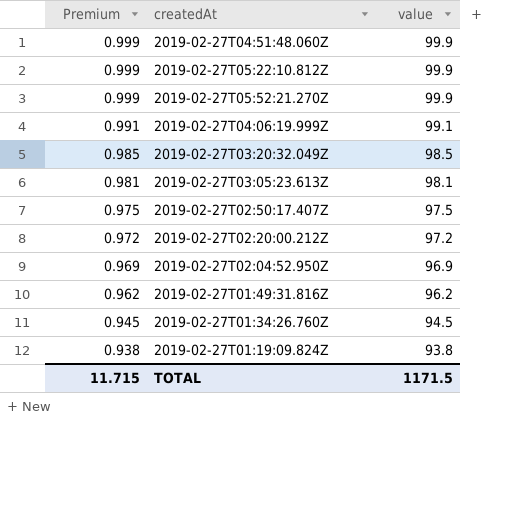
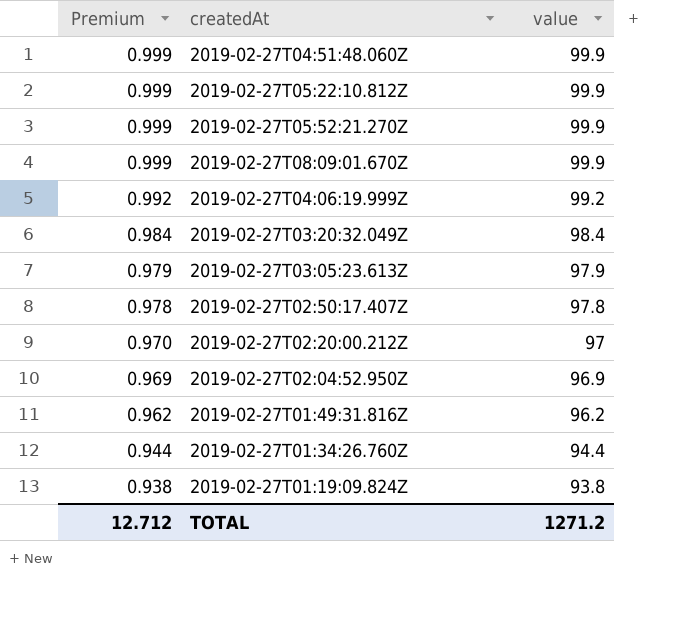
row 2019-02-27T08:09:01.670Z: none -> 0.999 | 99.9
2019-02-27T04:06:19.999Z | Premium: 0.991 -> 0.992
2019-02-27T04:06:19.999Z | value: 99.1 -> 99.2
2019-02-27T03:20:32.049Z | Premium: 0.985 -> 0.984
2019-02-27T03:20:32.049Z | value: 98.5 -> 98.4
2019-02-27T03:05:23.613Z | Premium: 0.981 -> 0.979
2019-02-27T03:05:23.613Z | value: 98.1 -> 97.9
2019-02-27T02:50:17.407Z | Premium: 0.975 -> 0.978
2019-02-27T02:50:17.407Z | value: 97.5 -> 97.8
2019-02-27T02:20:00.212Z | Premium: 0.972 -> 0.970
2019-02-27T02:20:00.212Z | value: 97.2 -> 97
2019-02-27T01:34:26.760Z | Premium: 0.945 -> 0.944
2019-02-27T01:34:26.760Z | value: 94.5 -> 94.4
TOTAL | Premium: 11.715 -> 12.712
TOTAL | value: 1171.5 -> 1271.2

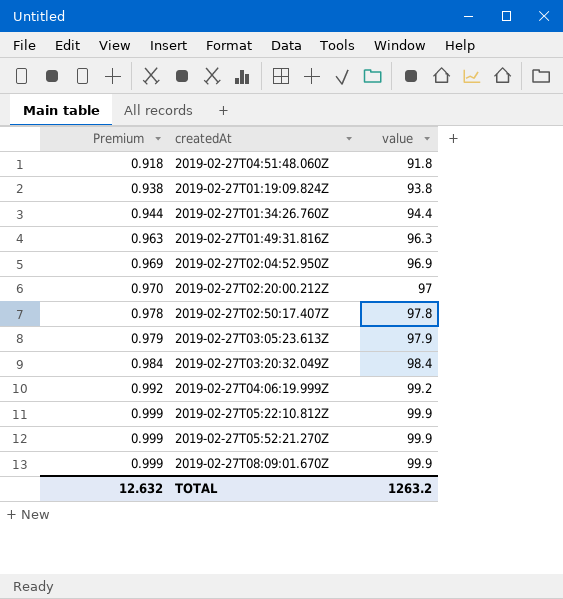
row order: Premium descending -> Premium ascending
2019-02-27T04:51:48.060Z | Premium: 0.999 -> 0.918
2019-02-27T04:51:48.060Z | value: 99.9 -> 91.8
2019-02-27T01:49:31.816Z | Premium: 0.962 -> 0.963
2019-02-27T01:49:31.816Z | value: 96.2 -> 96.3
TOTAL | Premium: 12.712 -> 12.632
TOTAL | value: 1271.2 -> 1263.2

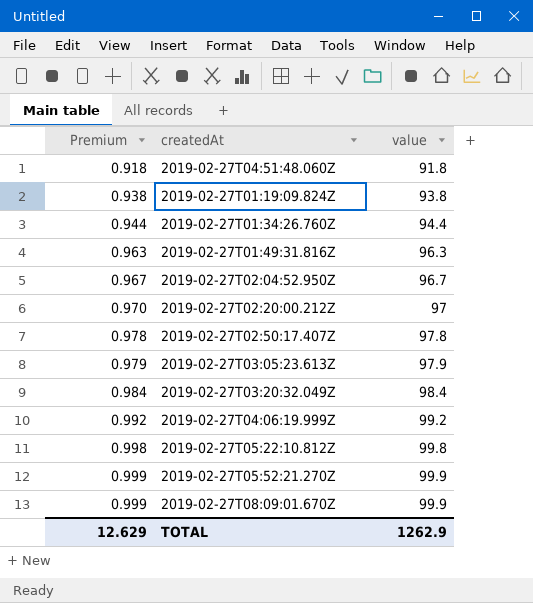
2019-02-27T02:04:52.950Z | Premium: 0.969 -> 0.967
2019-02-27T02:04:52.950Z | value: 96.9 -> 96.7
2019-02-27T05:22:10.812Z | Premium: 0.999 -> 0.998
2019-02-27T05:22:10.812Z | value: 99.9 -> 99.8
TOTAL | Premium: 12.632 -> 12.629
TOTAL | value: 1263.2 -> 1262.9

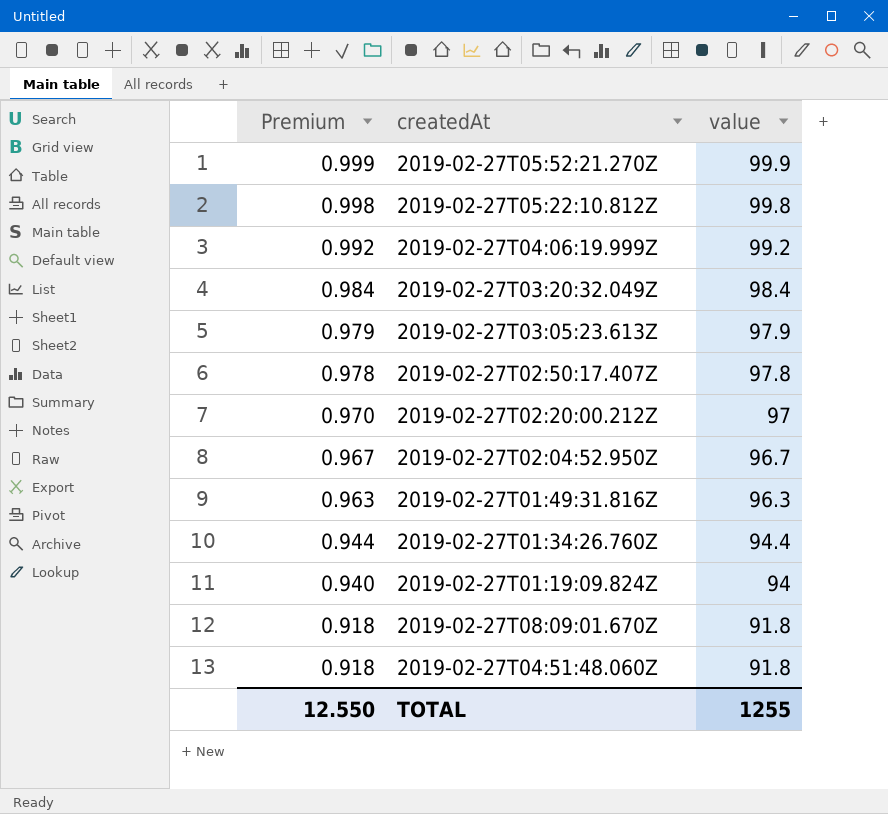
row order: Premium ascending -> Premium descending
2019-02-27T01:19:09.824Z | Premium: 0.938 -> 0.940
2019-02-27T01:19:09.824Z | value: 93.8 -> 94
2019-02-27T08:09:01.670Z | Premium: 0.999 -> 0.918
2019-02-27T08:09:01.670Z | value: 99.9 -> 91.8
TOTAL | Premium: 12.629 -> 12.550
TOTAL | value: 1262.9 -> 1255

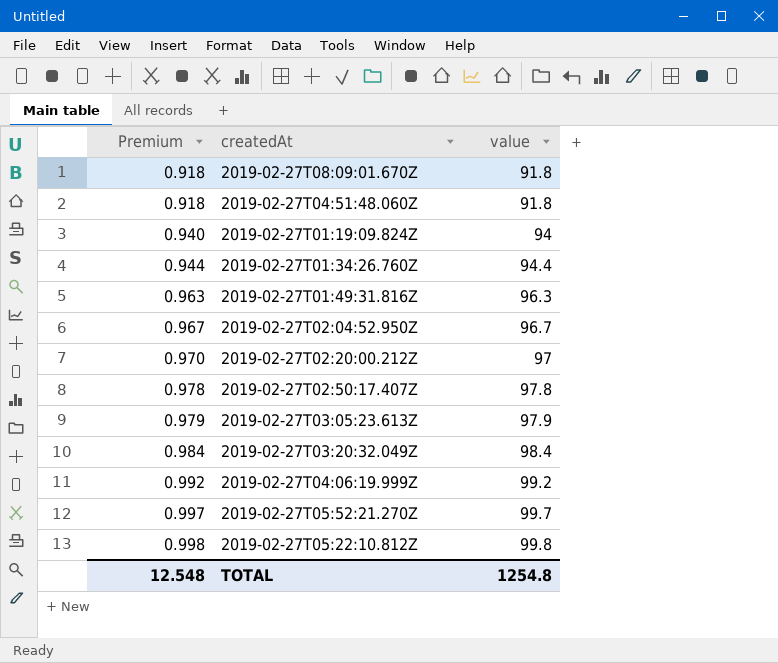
row order: Premium descending -> Premium ascending
2019-02-27T05:52:21.270Z | Premium: 0.999 -> 0.997
2019-02-27T05:52:21.270Z | value: 99.9 -> 99.7
TOTAL | Premium: 12.550 -> 12.548
TOTAL | value: 1255 -> 1254.8

